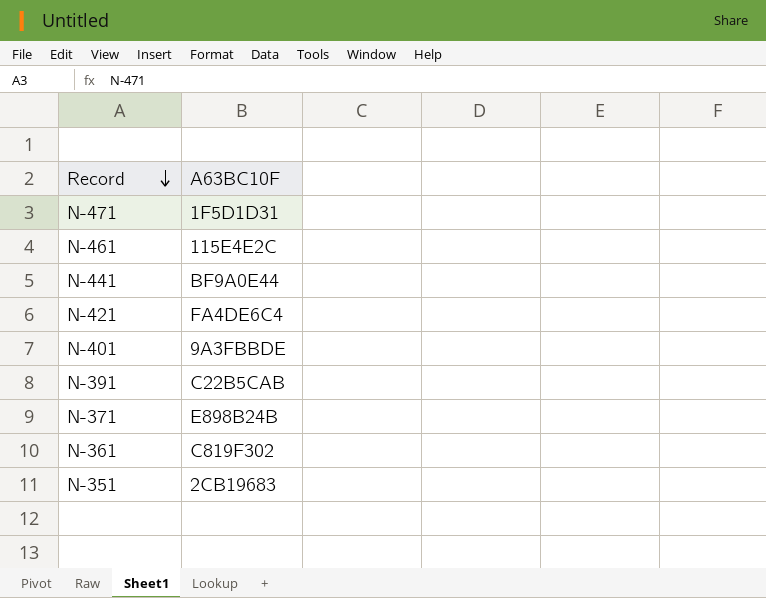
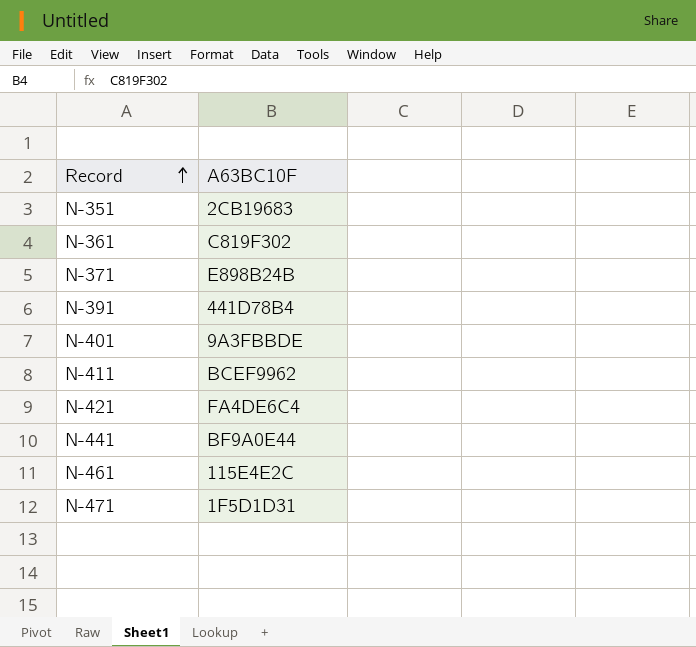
row order: Record descending -> Record ascending
N-391 | A63BC10F: C22B5CAB -> 441D78B4
row N-411: none -> BCEF9962

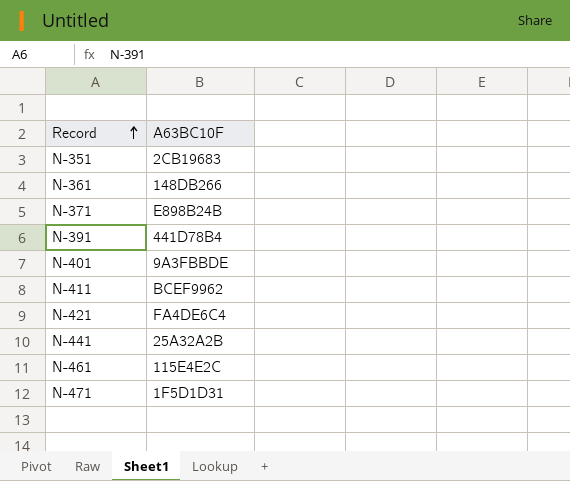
N-361 | A63BC10F: C819F302 -> 148DB266
N-441 | A63BC10F: BF9A0E44 -> 25A32A2B

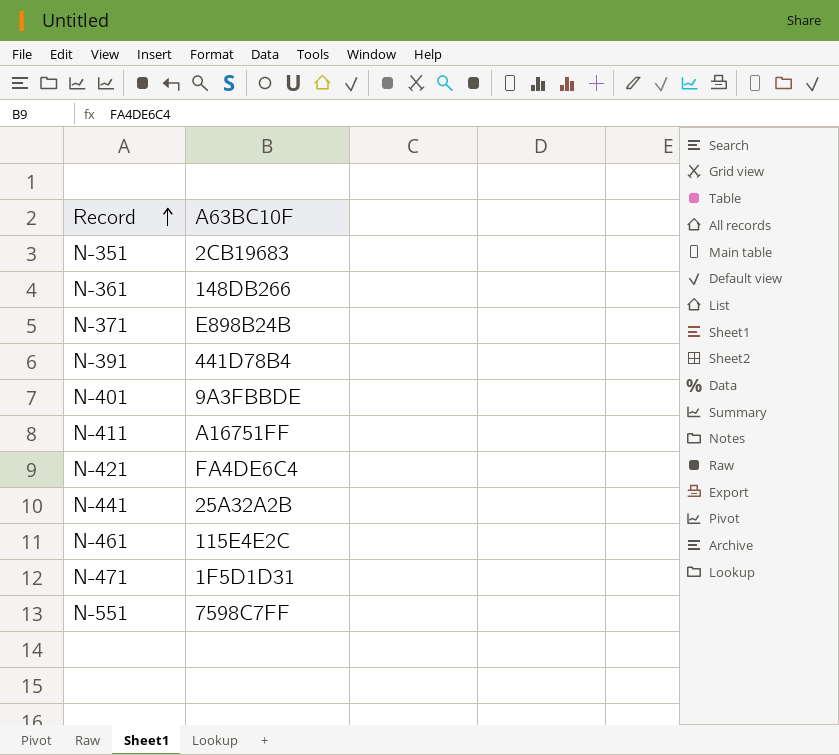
N-411 | A63BC10F: BCEF9962 -> A16751FF
row N-551: none -> 7598C7FF

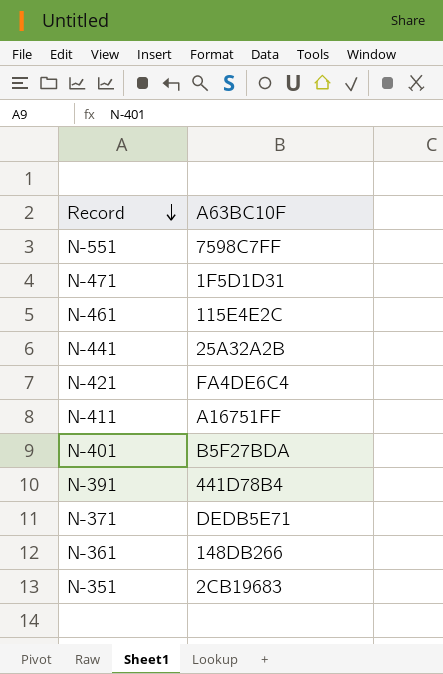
row order: Record ascending -> Record descending
N-401 | A63BC10F: 9A3FBBDE -> B5F27BDA
N-371 | A63BC10F: E898B24B -> DEDB5E71

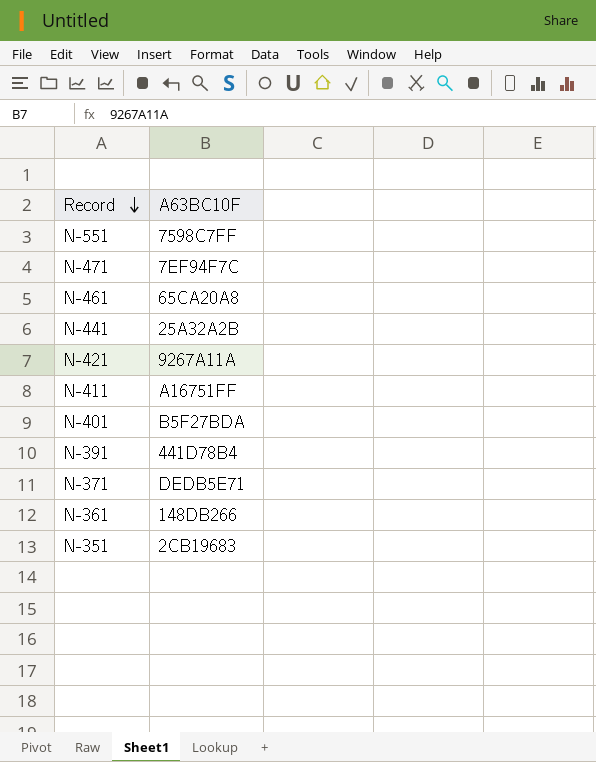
N-471 | A63BC10F: 1F5D1D31 -> 7EF94F7C
N-461 | A63BC10F: 115E4E2C -> 65CA20A8
N-421 | A63BC10F: FA4DE6C4 -> 9267A11A

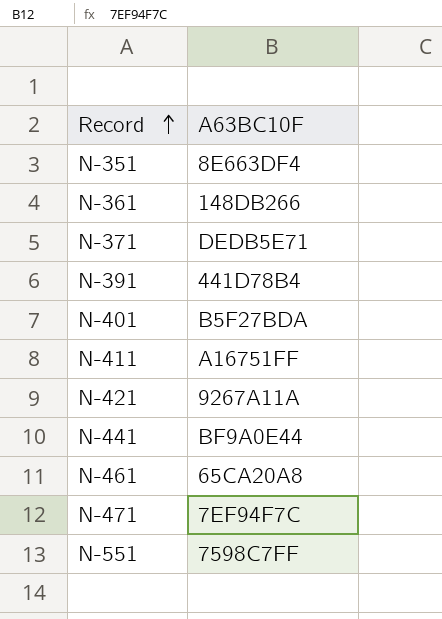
row order: Record descending -> Record ascending
N-351 | A63BC10F: 2CB19683 -> 8E663DF4
N-441 | A63BC10F: 25A32A2B -> BF9A0E44

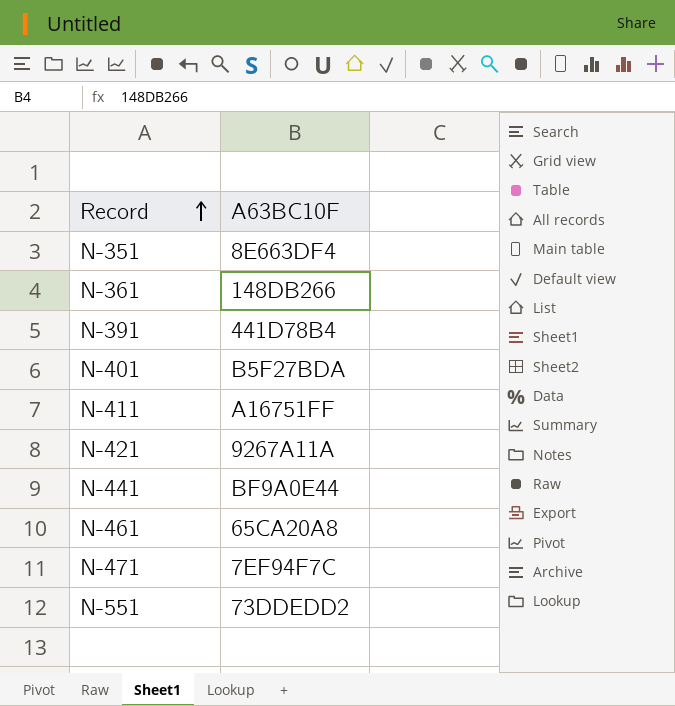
row N-371: DEDB5E71 -> none
N-551 | A63BC10F: 7598C7FF -> 73DDEDD2

